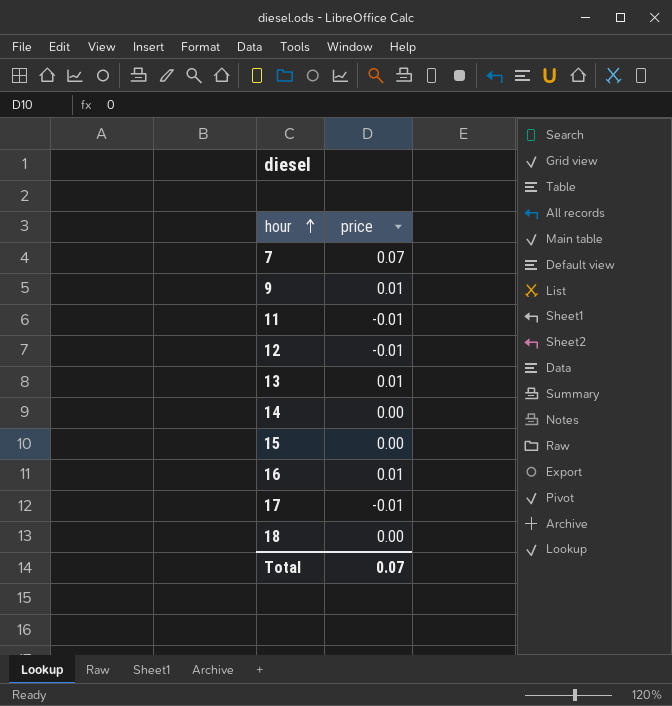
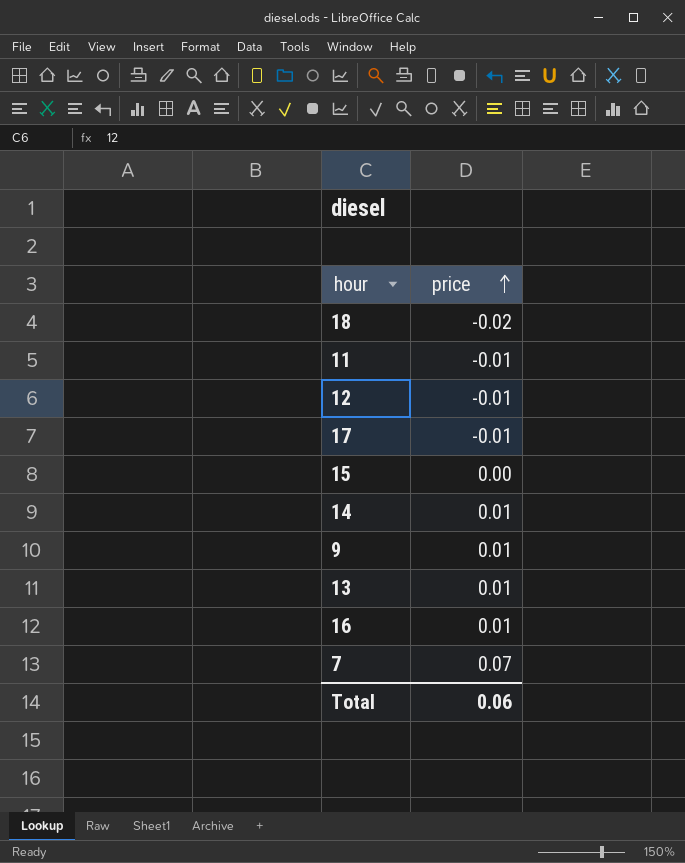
row order: hour ascending -> price ascending
18 | price: 0.00 -> -0.02
14 | price: 0.00 -> 0.01
Total | price: 0.07 -> 0.06

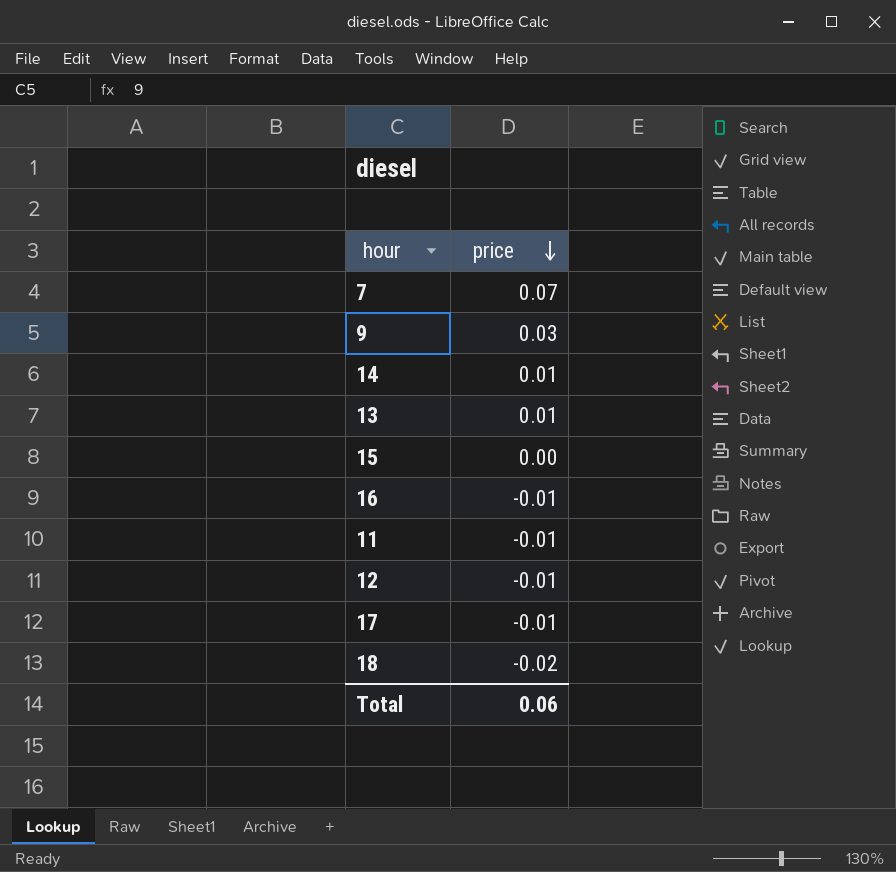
row order: price ascending -> price descending
9 | price: 0.01 -> 0.03
16 | price: 0.01 -> -0.01

